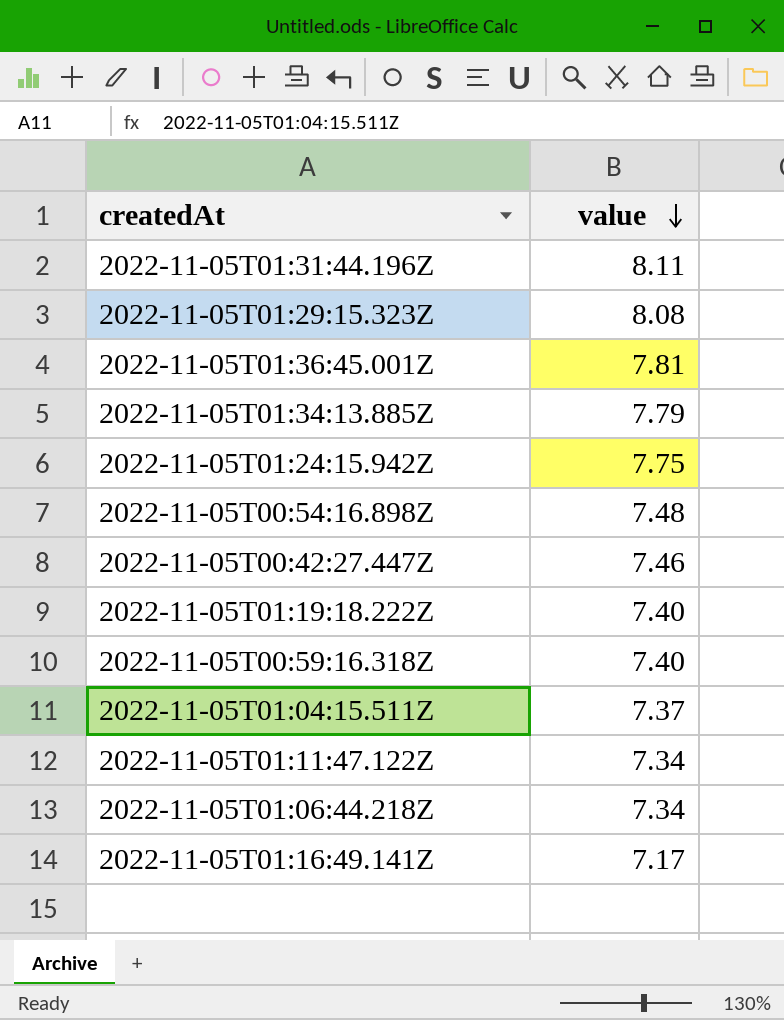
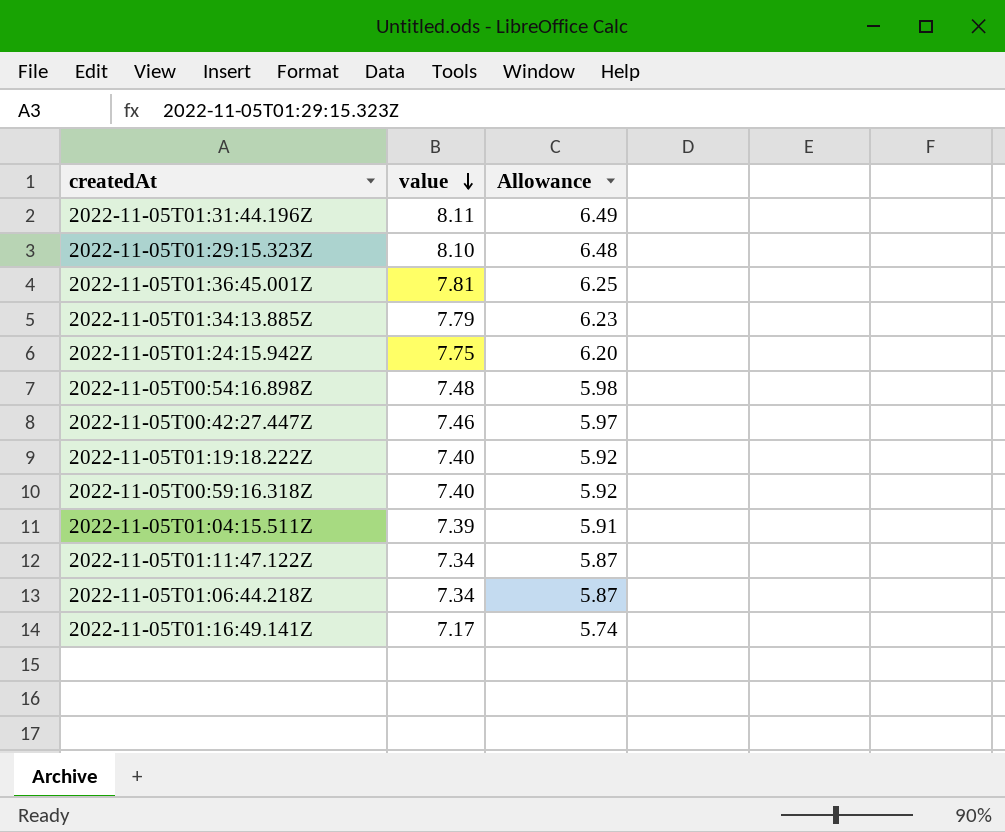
column Allowance | formula: none -> [value] * 0.8
2022-11-05T01:29:15.323Z | value: 8.08 -> 8.10
2022-11-05T01:04:15.511Z | value: 7.37 -> 7.39

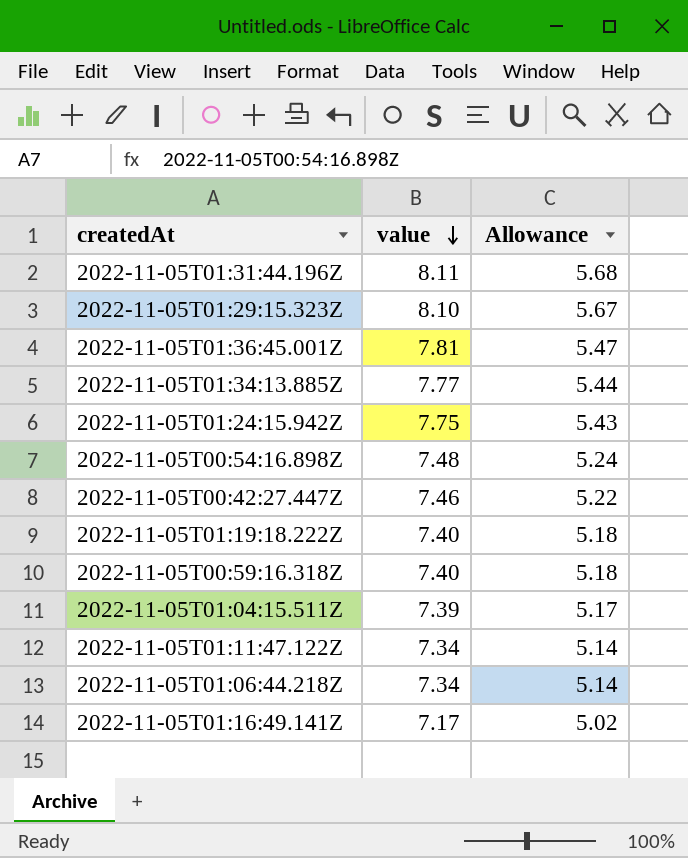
column Allowance | formula: [value] * 0.8 -> [value] * 0.7
2022-11-05T01:34:13.885Z | value: 7.79 -> 7.77

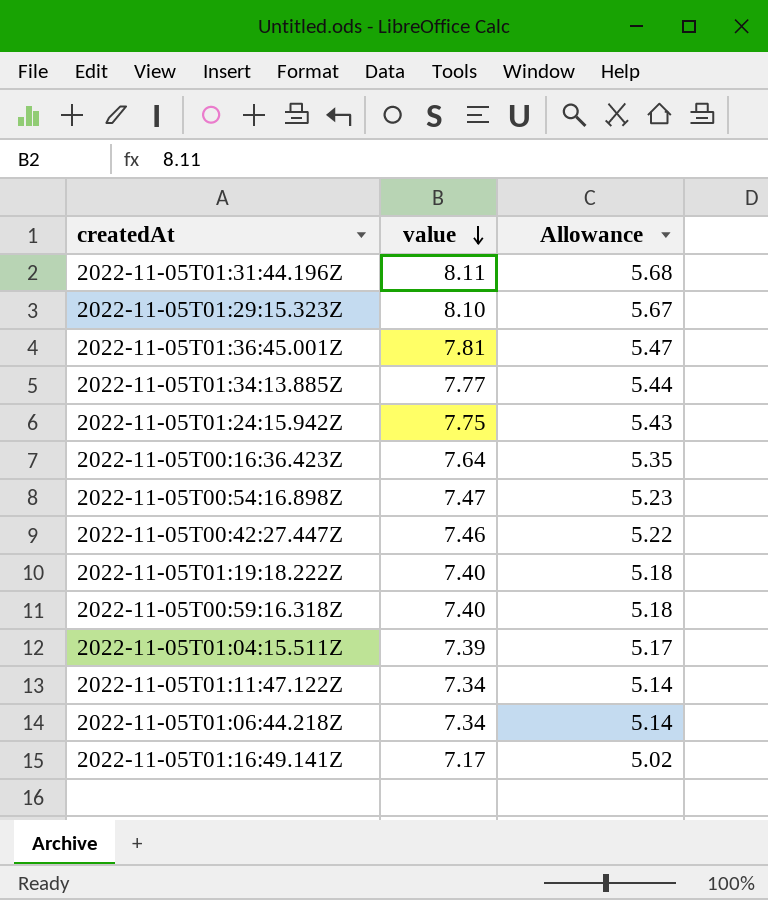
row 2022-11-05T00:16:36.423Z: none -> 7.64 | 5.35
2022-11-05T00:54:16.898Z | value: 7.48 -> 7.47
2022-11-05T00:54:16.898Z | Allowance: 5.24 -> 5.23

